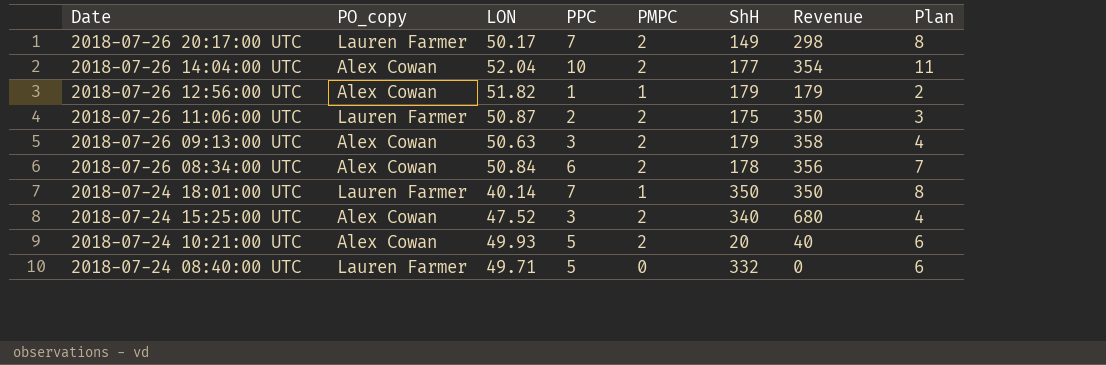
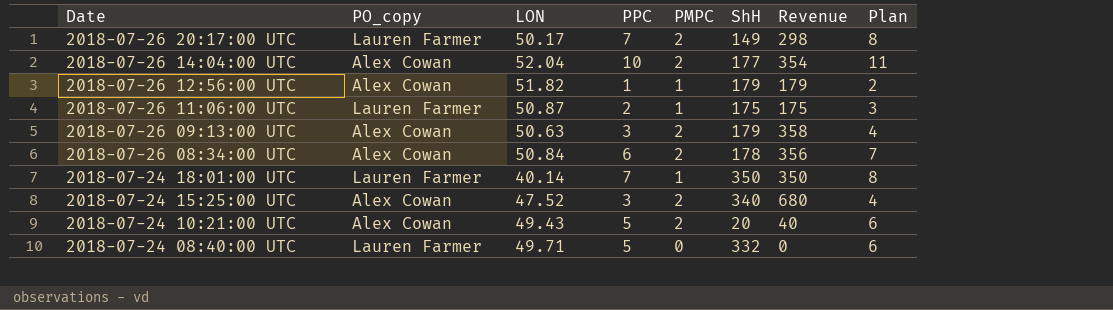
2018-07-26 11:06:00 UTC | PMPC: 2 -> 1
2018-07-26 11:06:00 UTC | Revenue: 350 -> 175
2018-07-24 10:21:00 UTC | LON: 49.93 -> 49.43

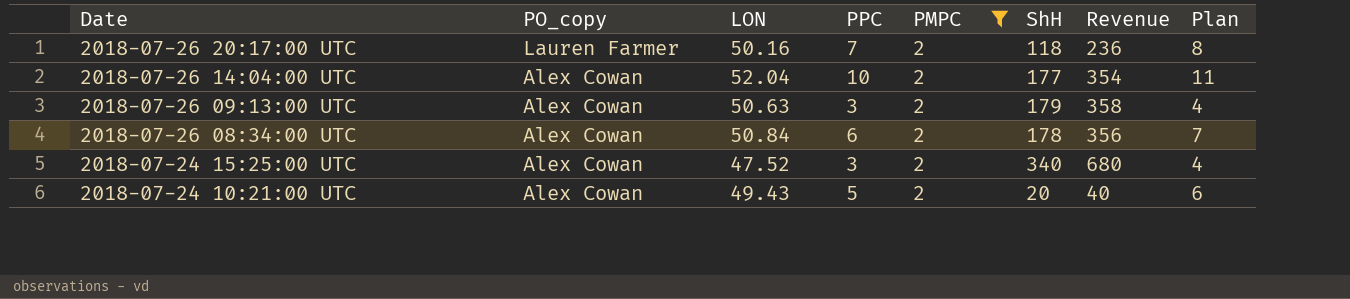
filter: none -> PMPC = 2
2018-07-26 20:17:00 UTC | LON: 50.17 -> 50.16
2018-07-26 20:17:00 UTC | ShH: 149 -> 118
2018-07-26 20:17:00 UTC | Revenue: 298 -> 236

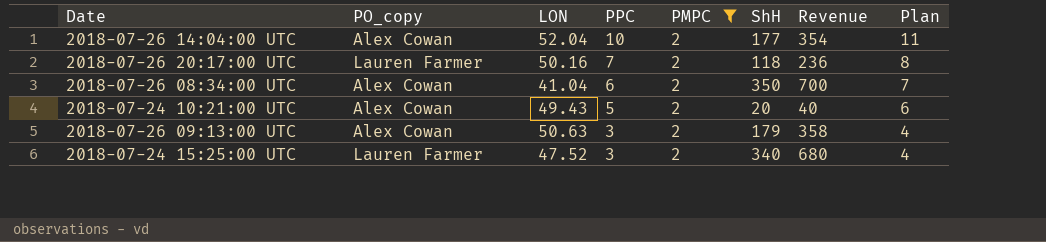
row order: Date descending -> PPC descending
2018-07-26 08:34:00 UTC | LON: 50.84 -> 41.04
2018-07-26 08:34:00 UTC | ShH: 178 -> 350
2018-07-26 08:34:00 UTC | Revenue: 356 -> 700
2018-07-24 15:25:00 UTC | PO_copy: Alex Cowan -> Lauren Farmer

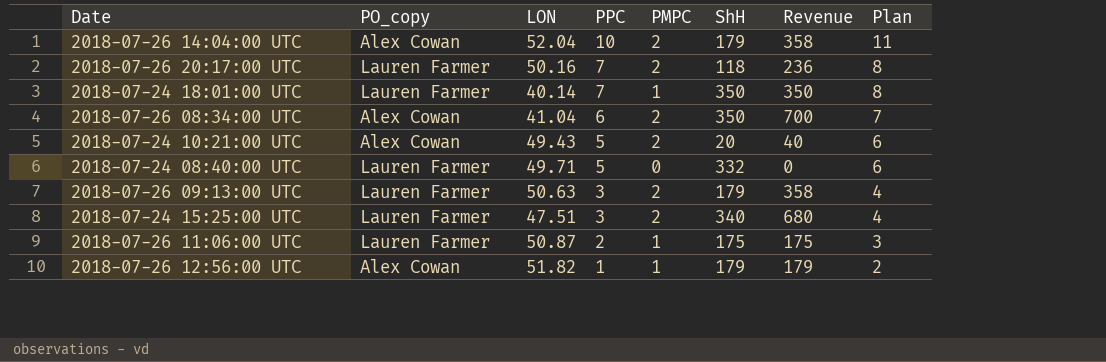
filter: PMPC = 2 -> none
2018-07-26 14:04:00 UTC | ShH: 177 -> 179
2018-07-26 14:04:00 UTC | Revenue: 354 -> 358
2018-07-26 09:13:00 UTC | PO_copy: Alex Cowan -> Lauren Farmer
2018-07-24 15:25:00 UTC | LON: 47.52 -> 47.51

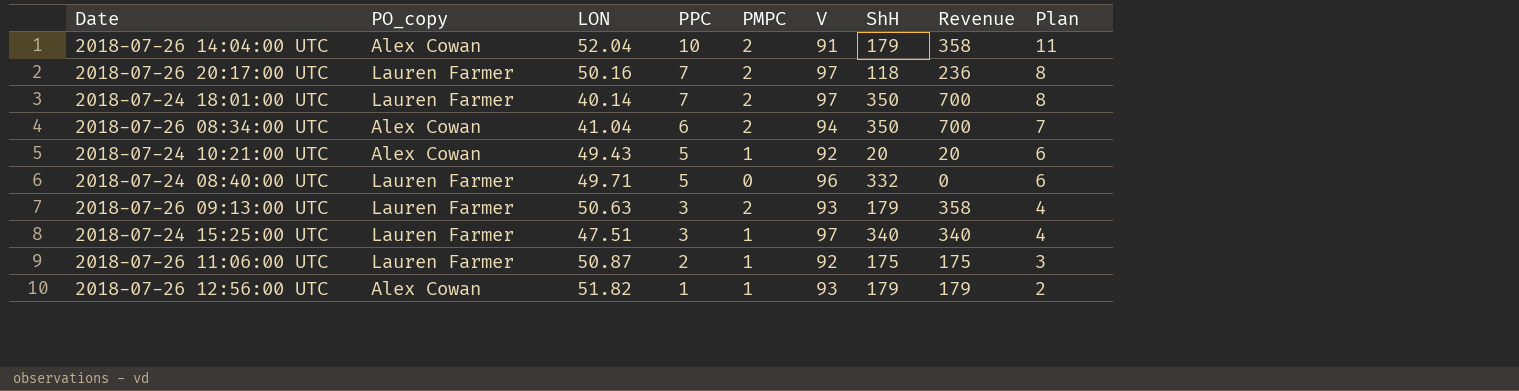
column V | position: none -> 6
2018-07-24 18:01:00 UTC | PMPC: 1 -> 2
2018-07-24 18:01:00 UTC | Revenue: 350 -> 700
2018-07-24 10:21:00 UTC | PMPC: 2 -> 1
2018-07-24 10:21:00 UTC | Revenue: 40 -> 20
2018-07-24 15:25:00 UTC | PMPC: 2 -> 1
2018-07-24 15:25:00 UTC | Revenue: 680 -> 340

